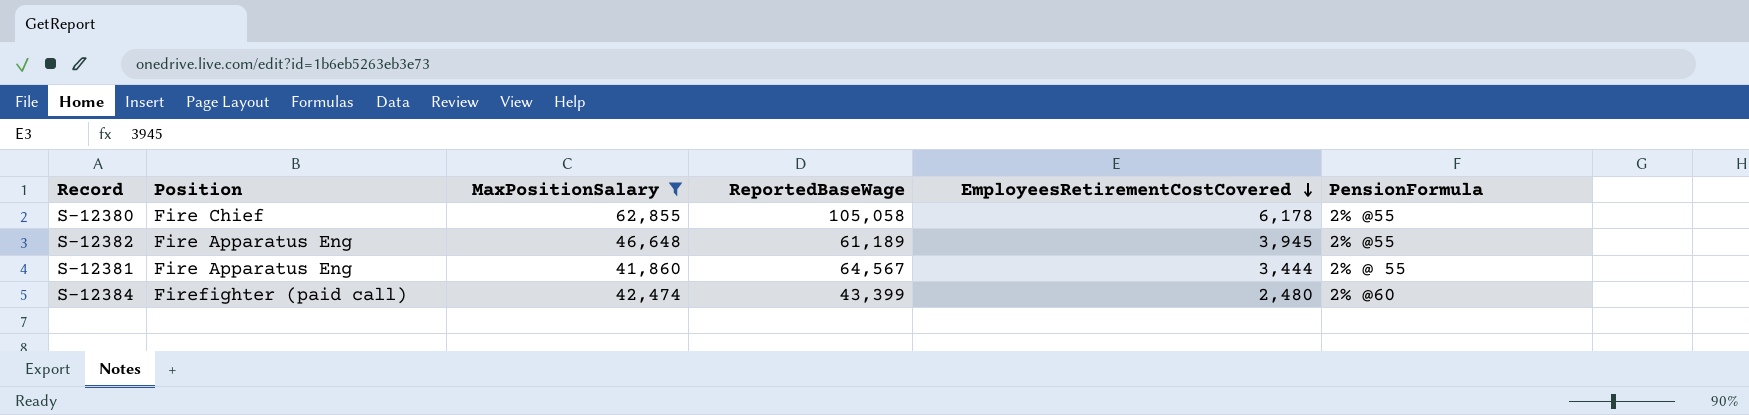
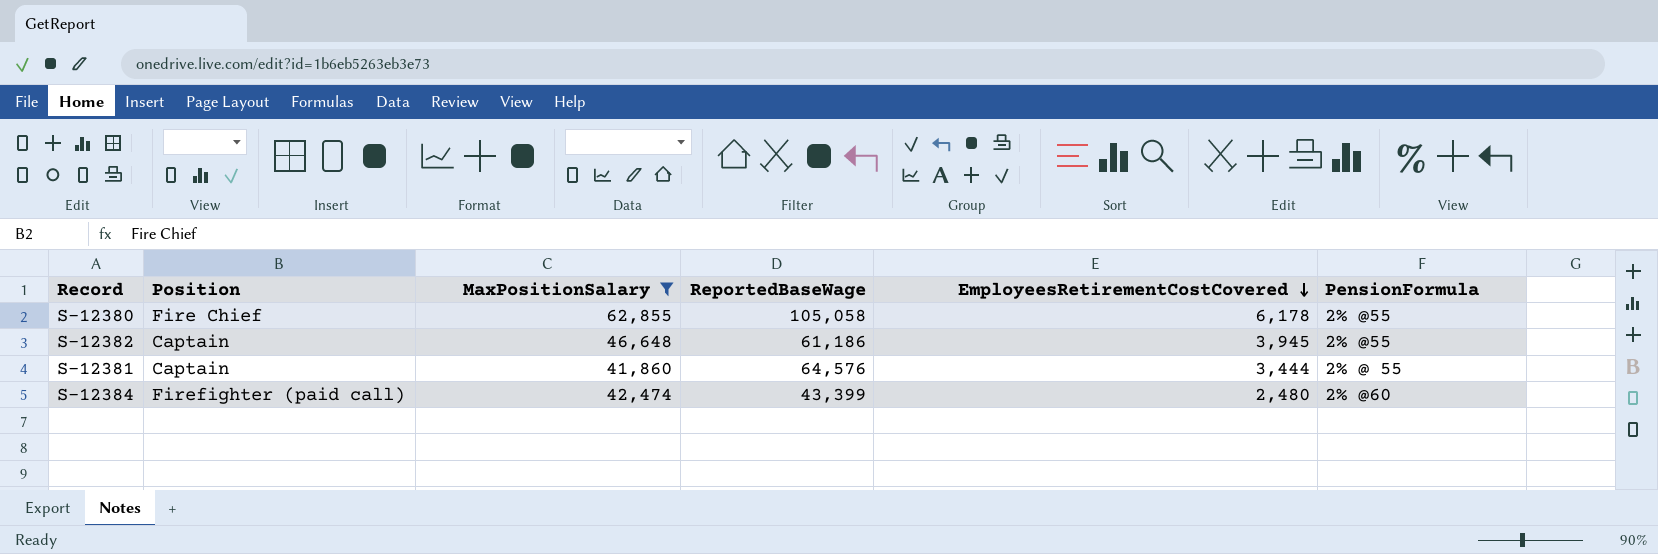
S-12382 | Position: Fire Apparatus Eng -> Captain
S-12382 | ReportedBaseWage: 61,189 -> 61,186
S-12381 | Position: Fire Apparatus Eng -> Captain
S-12381 | ReportedBaseWage: 64,567 -> 64,576

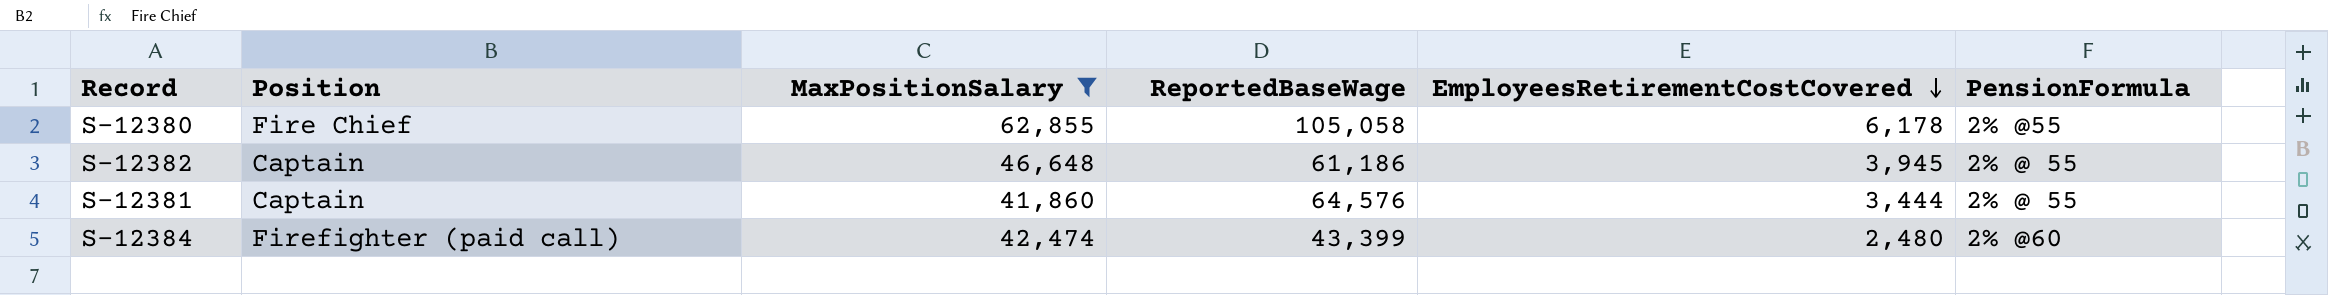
S-12382 | PensionFormula: 2% @55 -> 2% @ 55

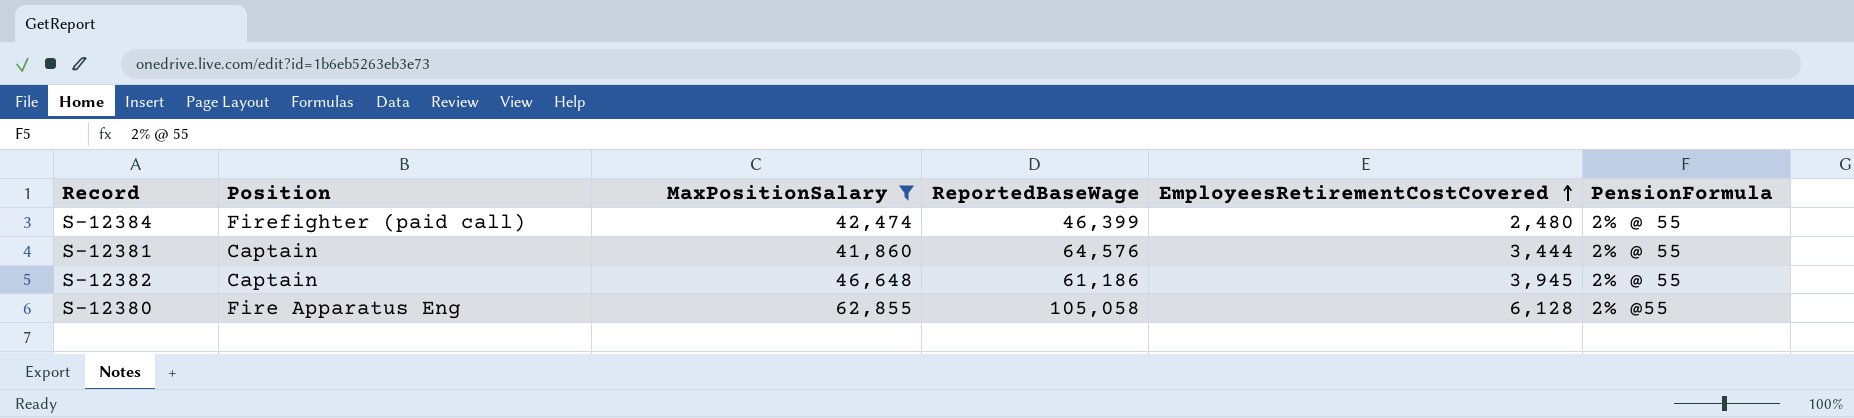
row order: EmployeesRetirementCostCovered descending -> EmployeesRetirementCostCovered ascending
S-12384 | ReportedBaseWage: 43,399 -> 46,399
S-12384 | PensionFormula: 2% @60 -> 2% @ 55
S-12380 | Position: Fire Chief -> Fire Apparatus Eng
S-12380 | EmployeesRetirementCostCovered: 6,178 -> 6,128

